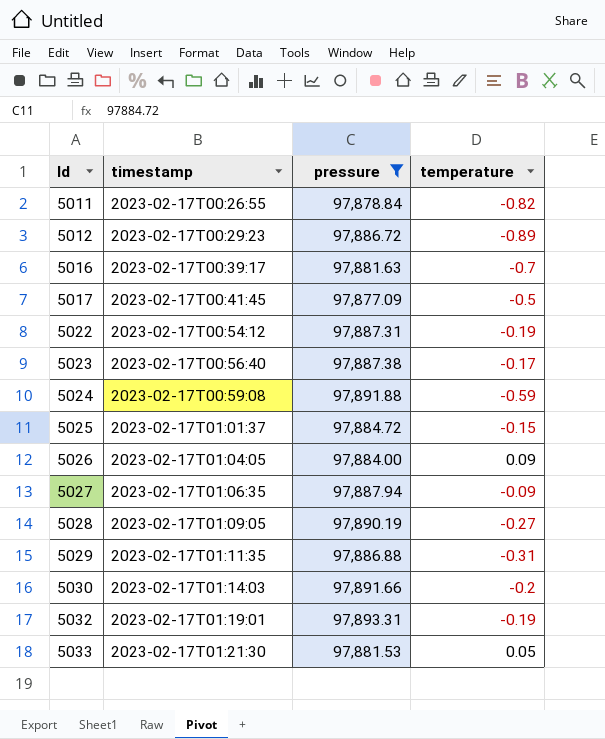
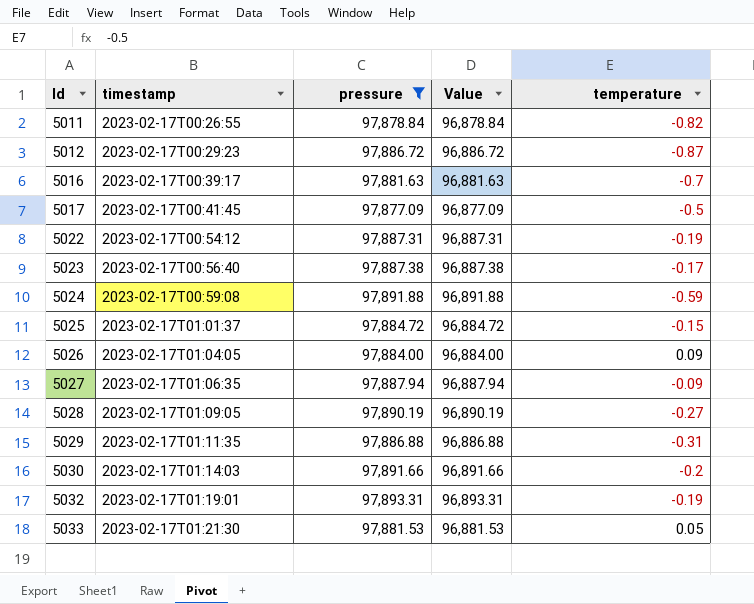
column Value | formula: none -> [pressure] - 1000
5012 | temperature: -0.89 -> -0.87

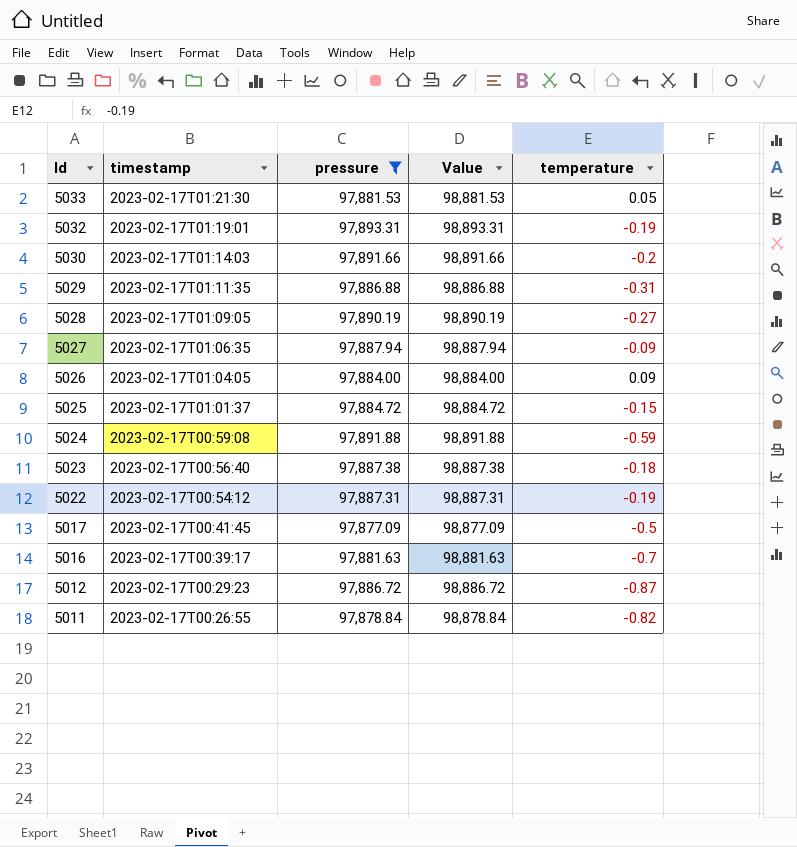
row order: Id ascending -> Id descending
column Value | formula: [pressure] - 1000 -> [pressure] + 1000
5023 | temperature: -0.17 -> -0.18

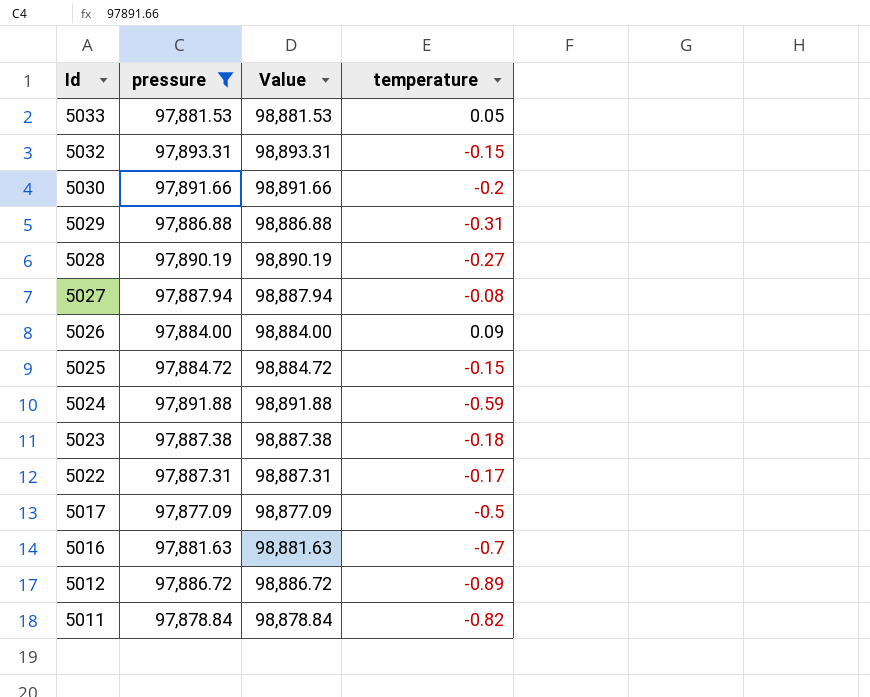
column timestamp | position: 2 -> none
5032 | temperature: -0.19 -> -0.15
5027 | temperature: -0.09 -> -0.08
5022 | temperature: -0.19 -> -0.17
5012 | temperature: -0.87 -> -0.89

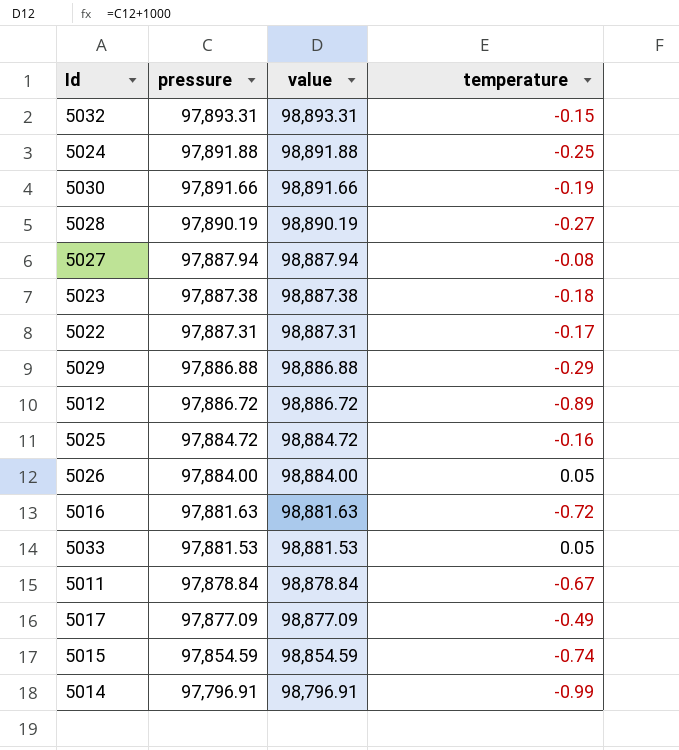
filter: pressure >= 97,877.09 -> none
row order: Id descending -> pressure descending
column name: Value -> value
5024 | temperature: -0.59 -> -0.25
5030 | temperature: -0.2 -> -0.19
5029 | temperature: -0.31 -> -0.29
5025 | temperature: -0.15 -> -0.16
5026 | temperature: 0.09 -> 0.05
5016 | temperature: -0.7 -> -0.72
5011 | temperature: -0.82 -> -0.67
5017 | temperature: -0.5 -> -0.49

